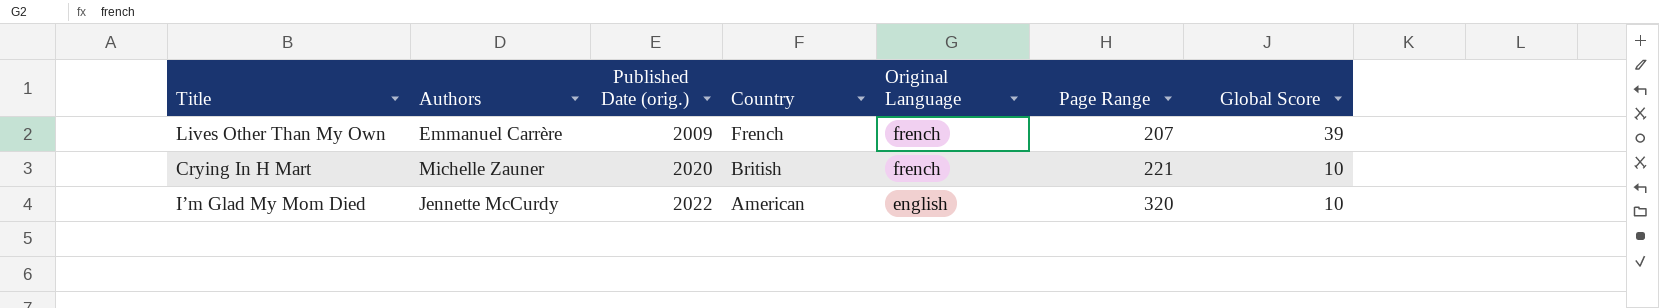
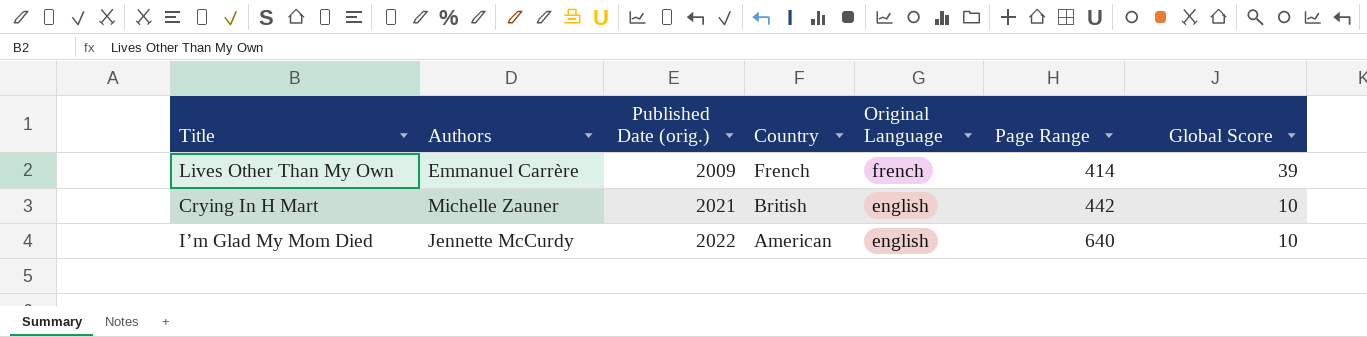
Lives Other Than My Own | Page Range: 207 -> 414
Crying In H Mart | Published Date (orig.): 2020 -> 2021
Crying In H Mart | Original Language: french -> english
Crying In H Mart | Page Range: 221 -> 442
I’m Glad My Mom Died | Page Range: 320 -> 640

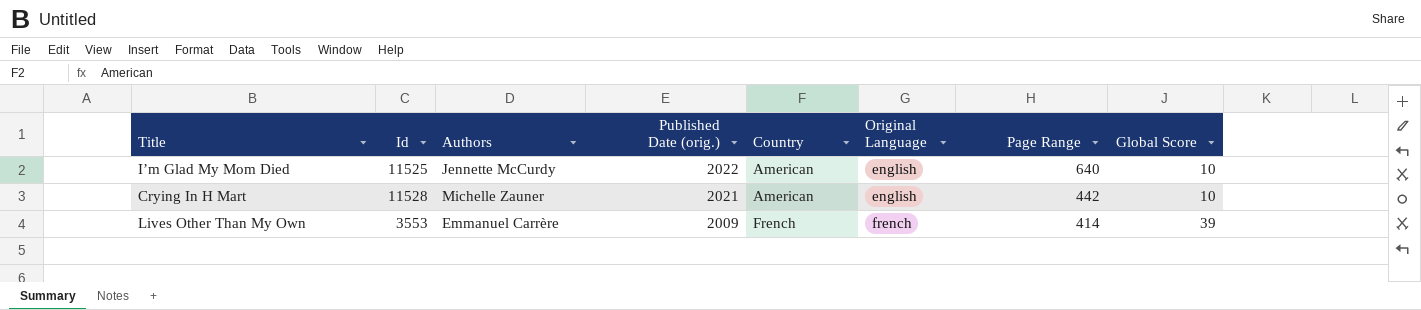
row order: Published Date (orig.) ascending -> Published Date (orig.) descending
column Id | position: none -> 2
Crying In H Mart | Country: British -> American

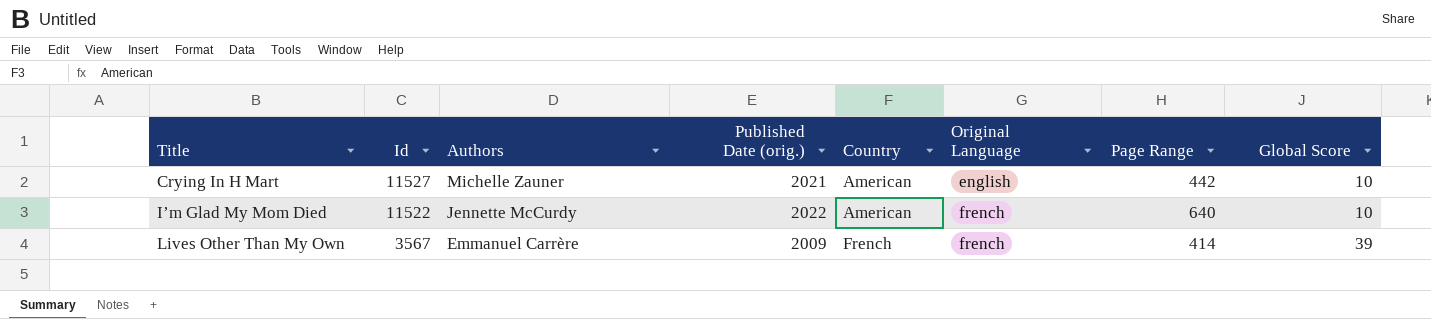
row order: Published Date (orig.) descending -> Title ascending
Crying In H Mart | Id: 11528 -> 11527
I’m Glad My Mom Died | Id: 11525 -> 11522
I’m Glad My Mom Died | Original Language: english -> french
Lives Other Than My Own | Id: 3553 -> 3567

